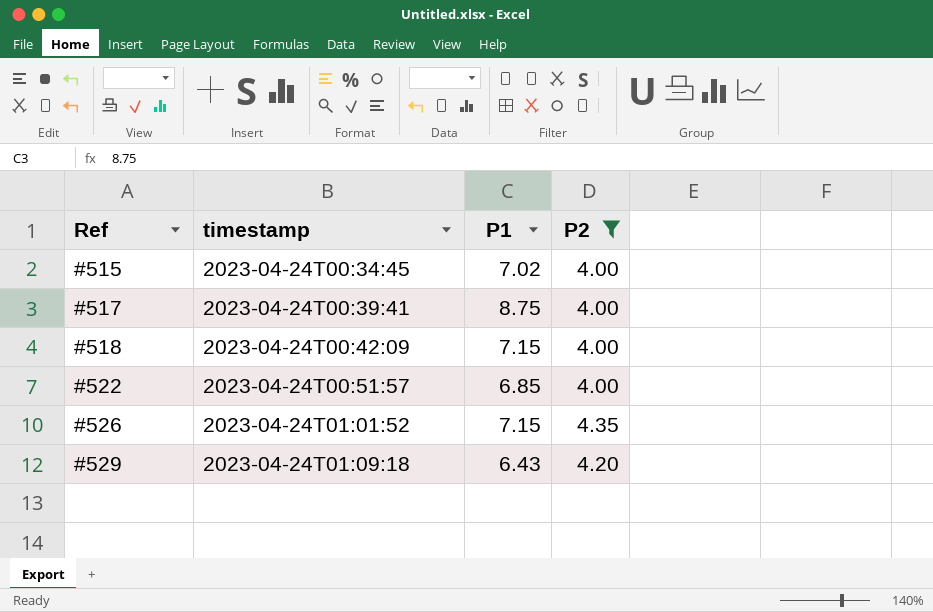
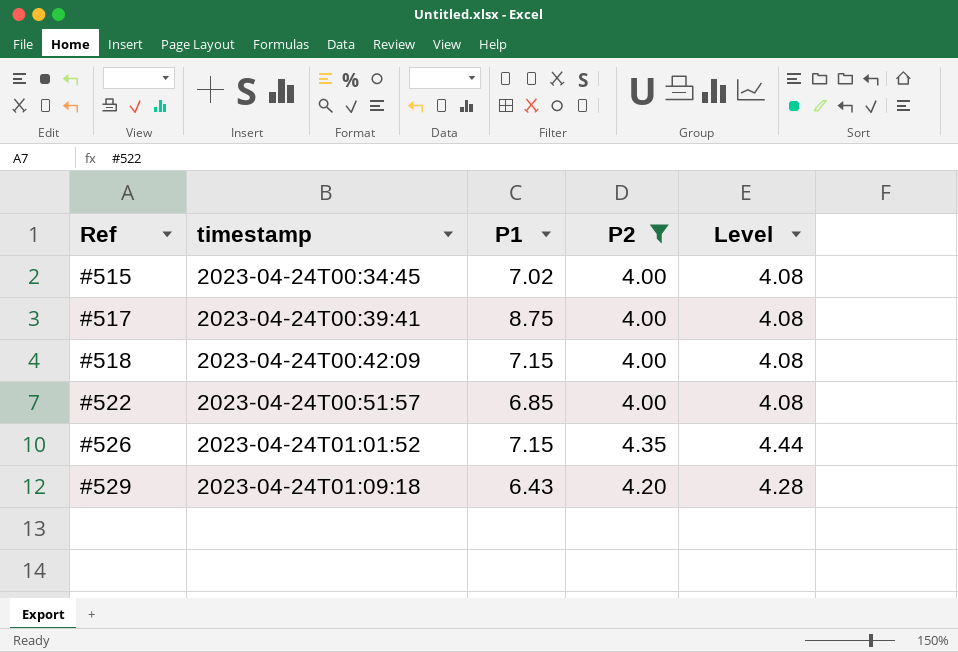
column Level | formula: none -> [P2] * 1.02

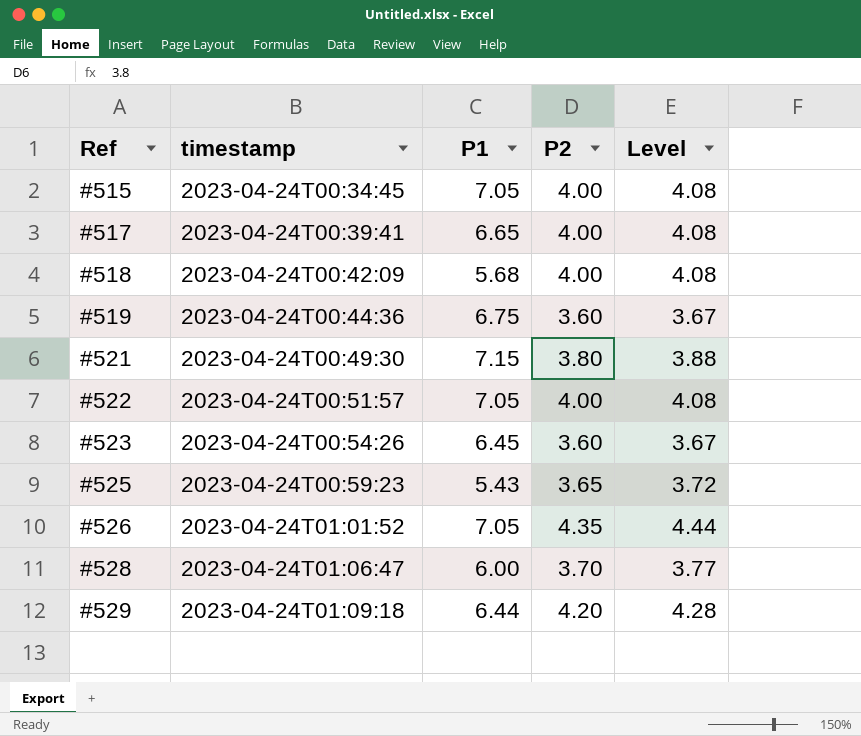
filter: P2 >= 4.00 -> none
#515 | P1: 7.02 -> 7.05
#517 | P1: 8.75 -> 6.65
#518 | P1: 7.15 -> 5.68
#522 | P1: 6.85 -> 7.05
#526 | P1: 7.15 -> 7.05
#529 | P1: 6.43 -> 6.44

